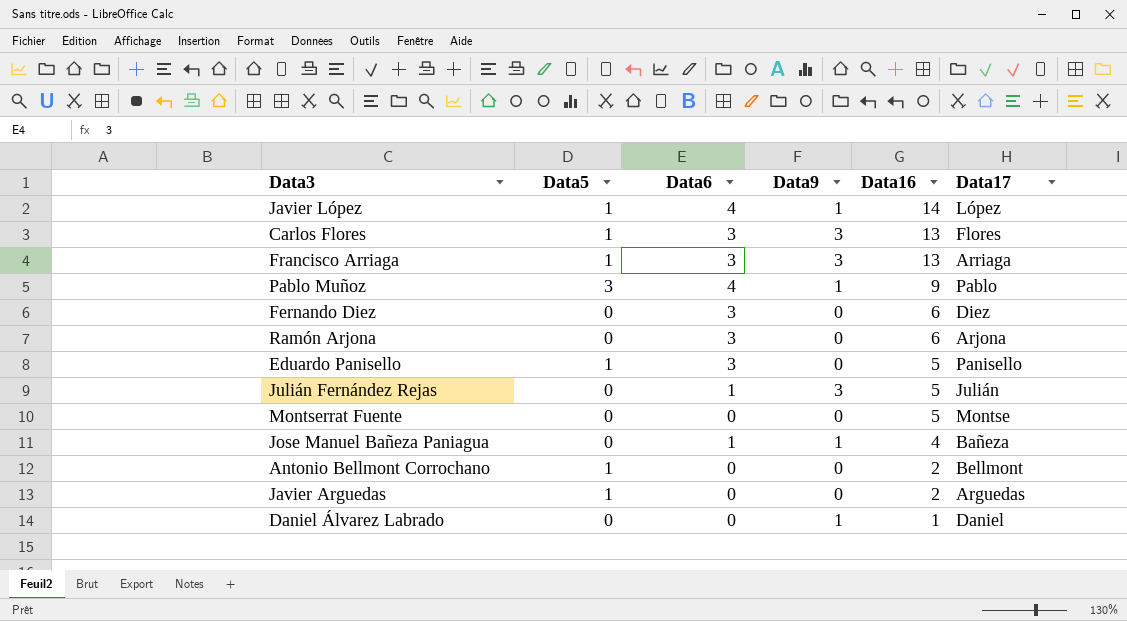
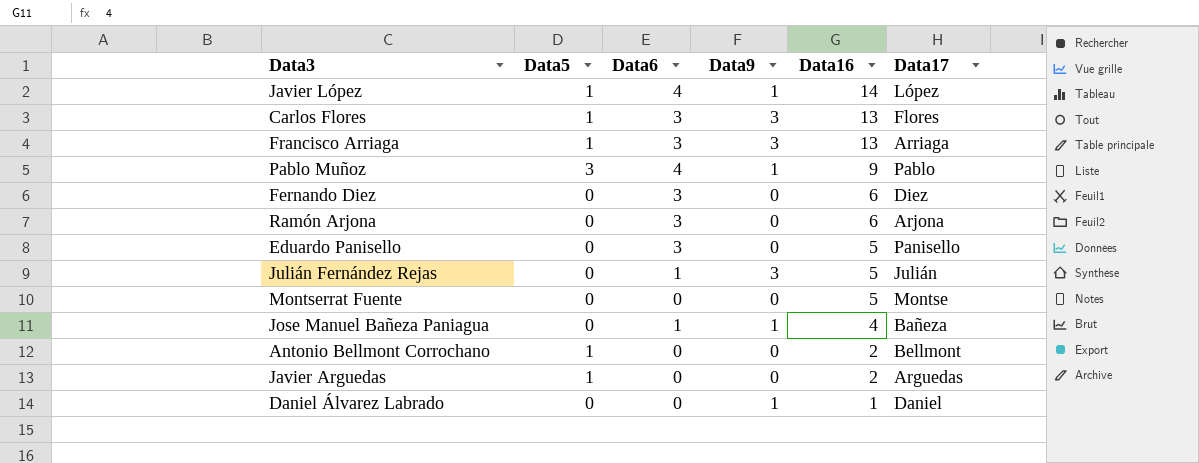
Eduardo Panisello | Data5: 1 -> 0

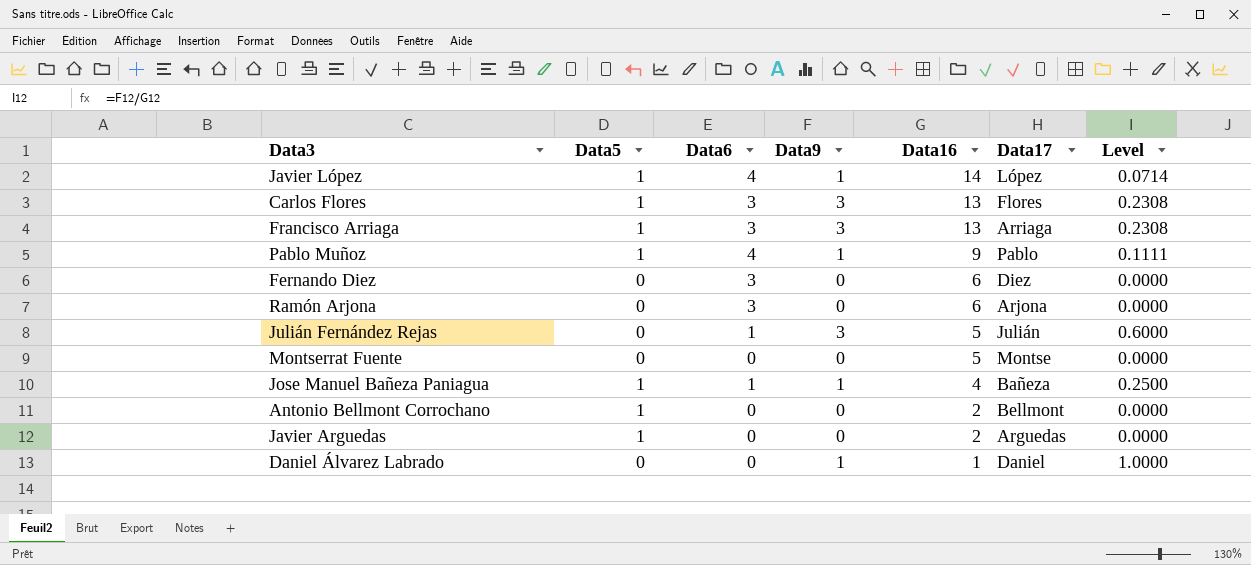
column Level | formula: none -> [Data9] / [Data16]
row Eduardo Panisello: 0 | 3 | 0 | 5 | Panisello -> none
Pablo Muñoz | Data5: 3 -> 1
Jose Manuel Bañeza Paniagua | Data5: 0 -> 1

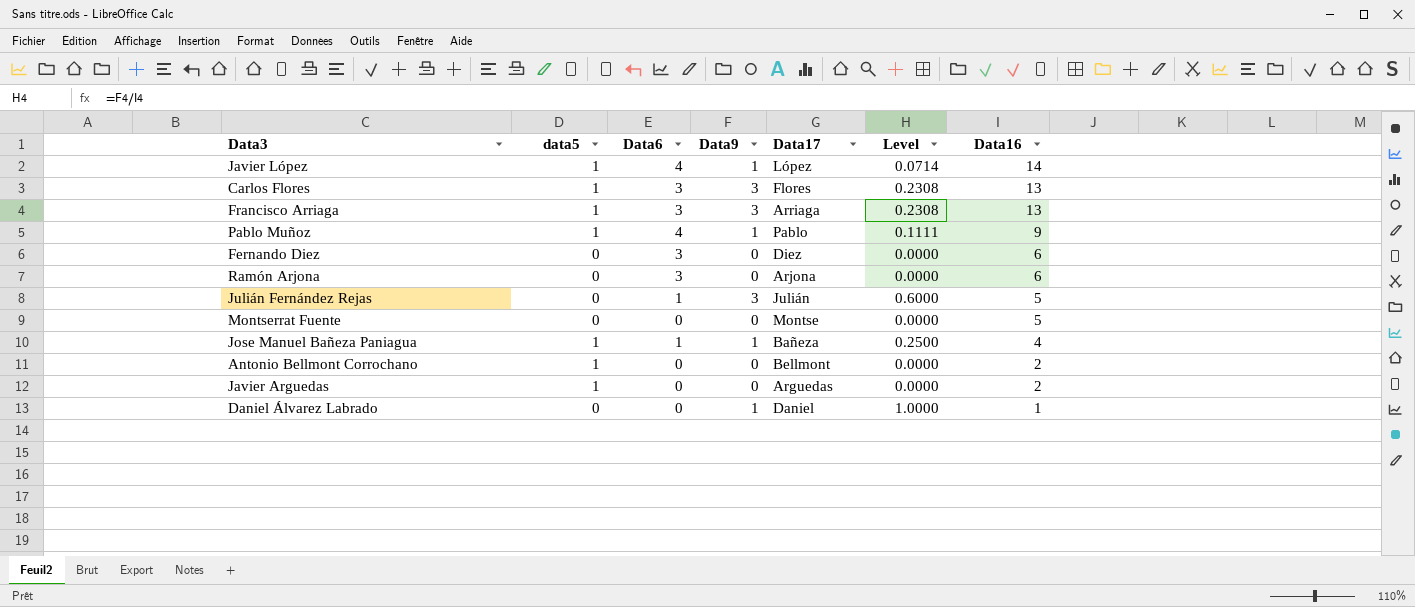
column name: Data5 -> data5
column Data16 | position: 5 -> 7

